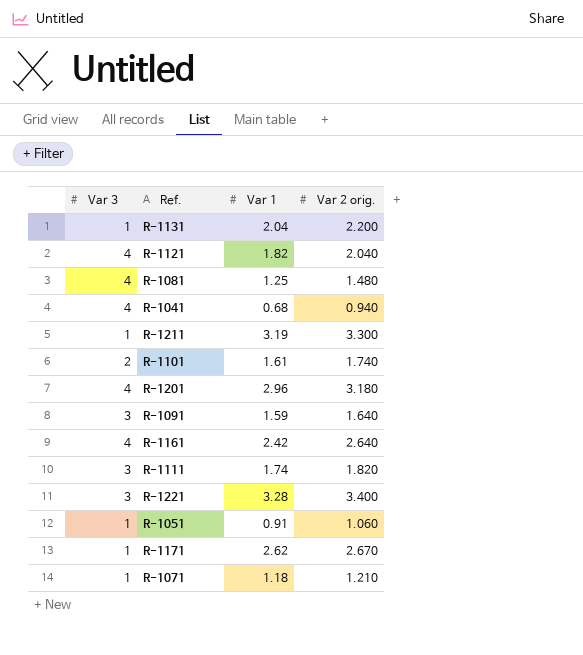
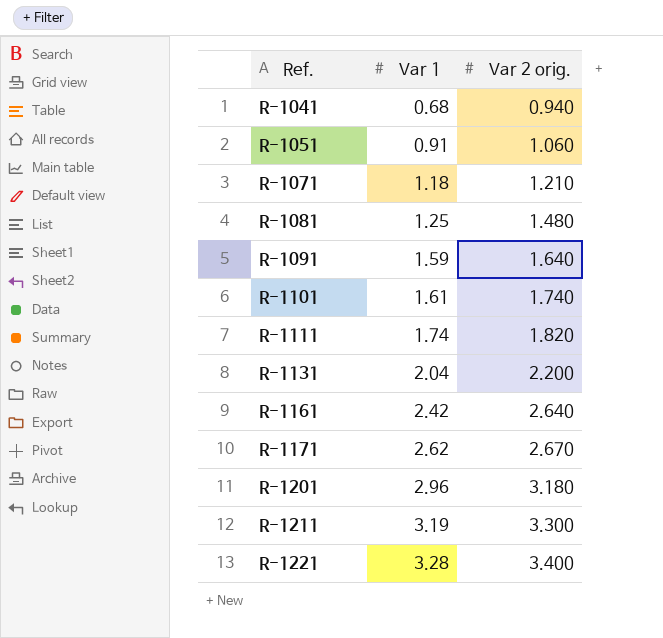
row order: none -> Ref. ascending
column Var 3 | position: 1 -> none
row R-1121: 4 | 1.82 | 2.040 -> none

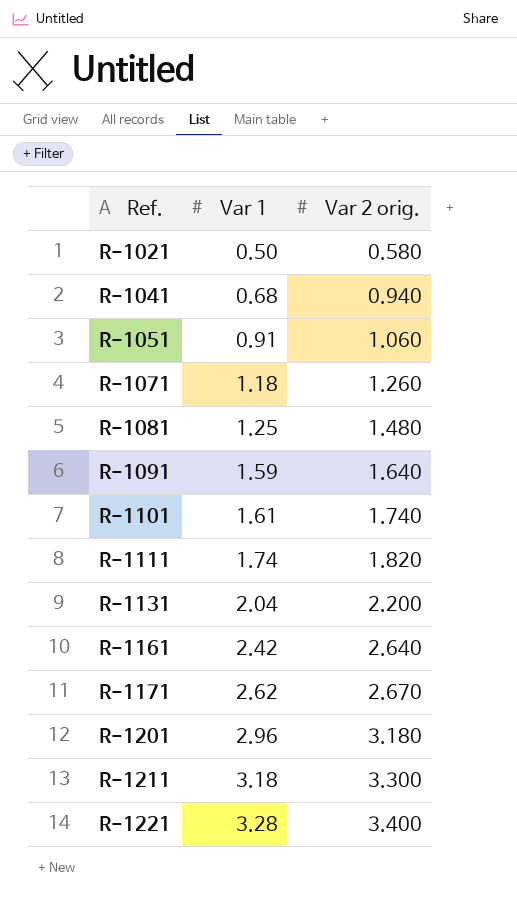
row R-1021: none -> 0.50 | 0.580
R-1071 | Var 2 orig.: 1.210 -> 1.260
R-1211 | Var 1: 3.19 -> 3.18

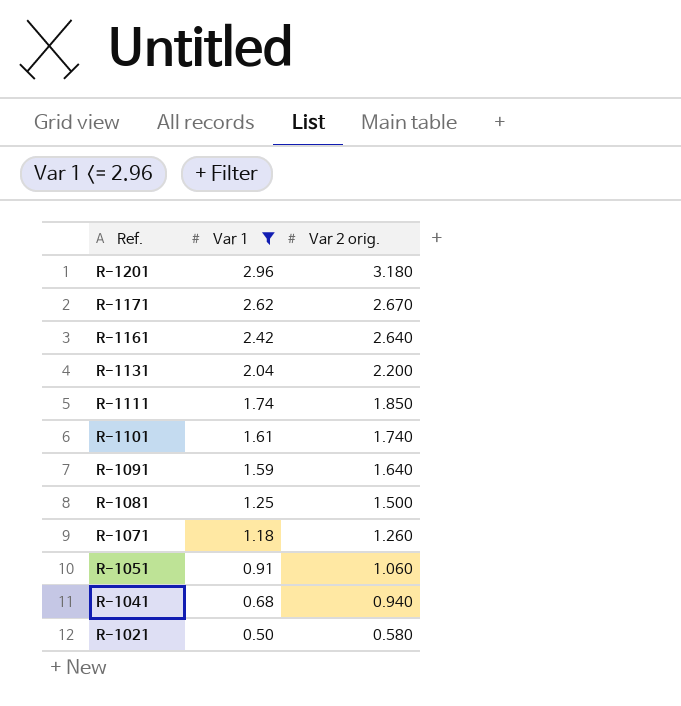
filter: none -> Var 1 <= 2.96
row order: Ref. ascending -> Ref. descending
R-1111 | Var 2 orig.: 1.820 -> 1.850
R-1081 | Var 2 orig.: 1.480 -> 1.500

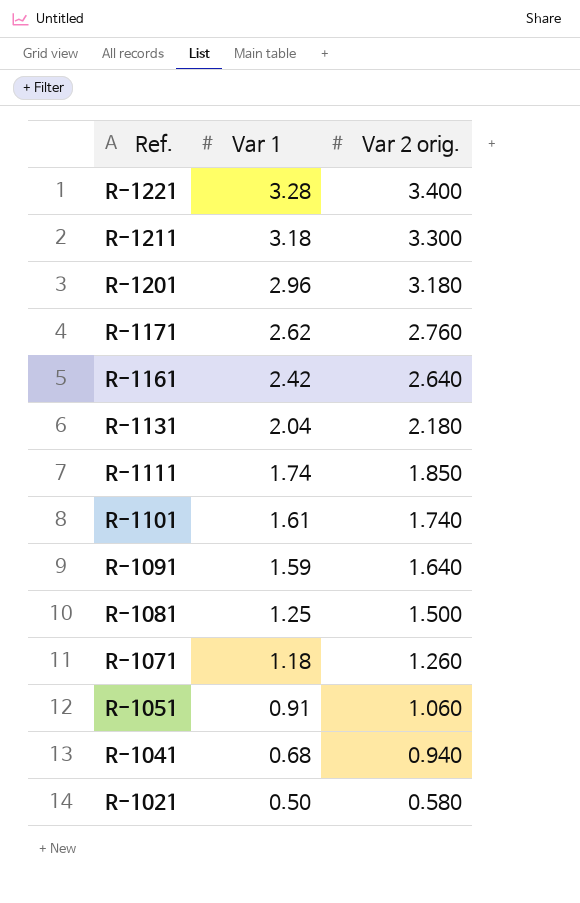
filter: Var 1 <= 2.96 -> none
R-1171 | Var 2 orig.: 2.670 -> 2.760
R-1131 | Var 2 orig.: 2.200 -> 2.180

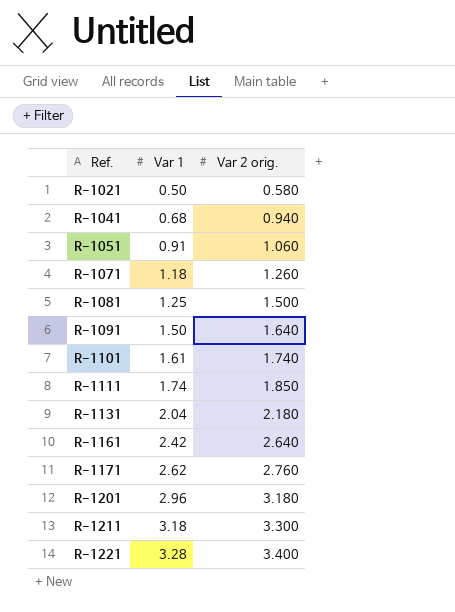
row order: Ref. descending -> Ref. ascending
R-1091 | Var 1: 1.59 -> 1.50

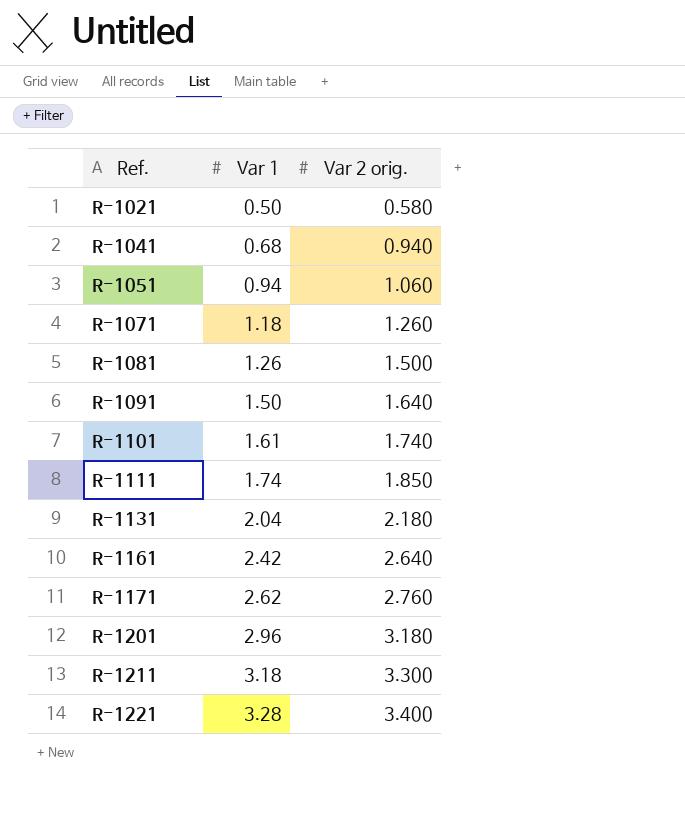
R-1051 | Var 1: 0.91 -> 0.94
R-1081 | Var 1: 1.25 -> 1.26

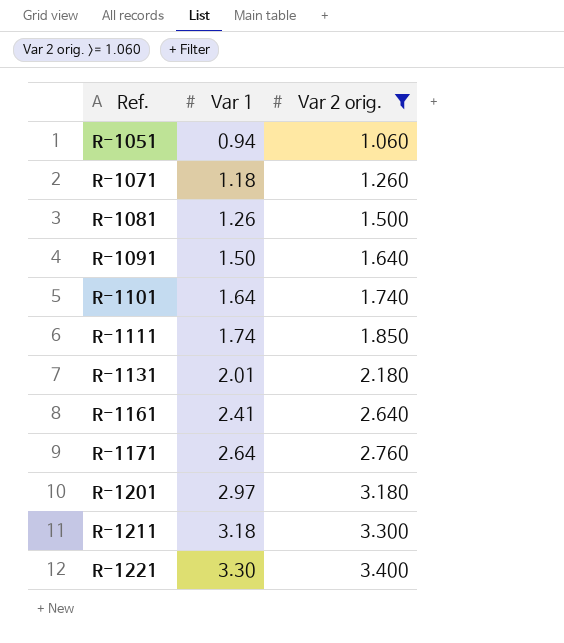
filter: none -> Var 2 orig. >= 1.060
R-1101 | Var 1: 1.61 -> 1.64
R-1131 | Var 1: 2.04 -> 2.01
R-1161 | Var 1: 2.42 -> 2.41
R-1171 | Var 1: 2.62 -> 2.64
R-1201 | Var 1: 2.96 -> 2.97
R-1221 | Var 1: 3.28 -> 3.30

